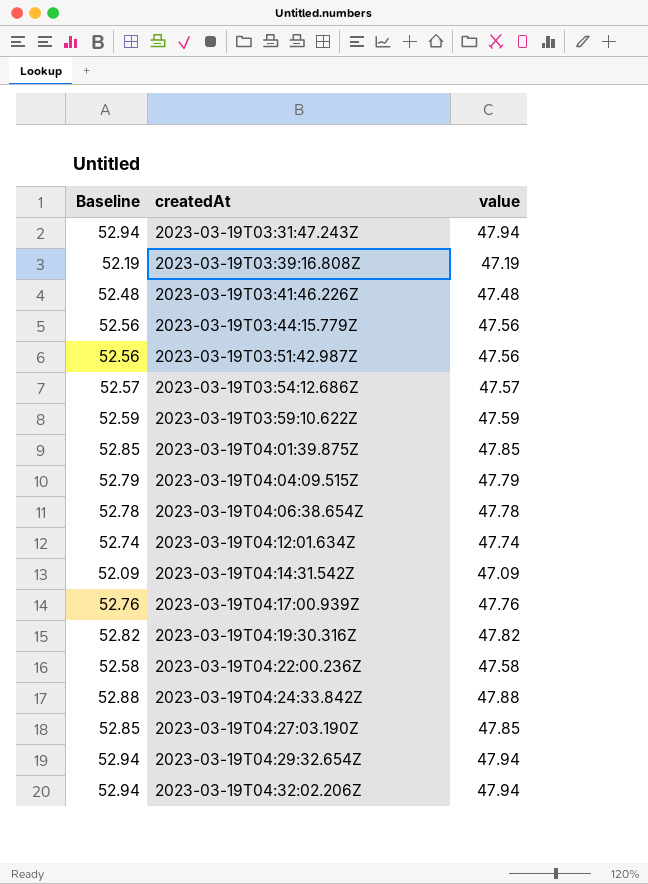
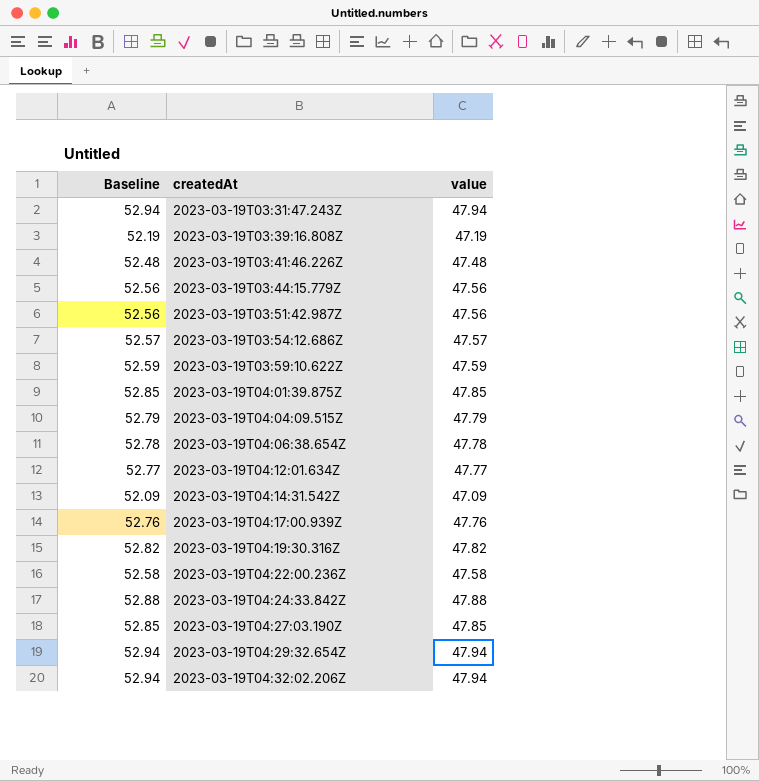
2023-03-19T04:12:01.634Z | Baseline: 52.74 -> 52.77
2023-03-19T04:12:01.634Z | value: 47.74 -> 47.77

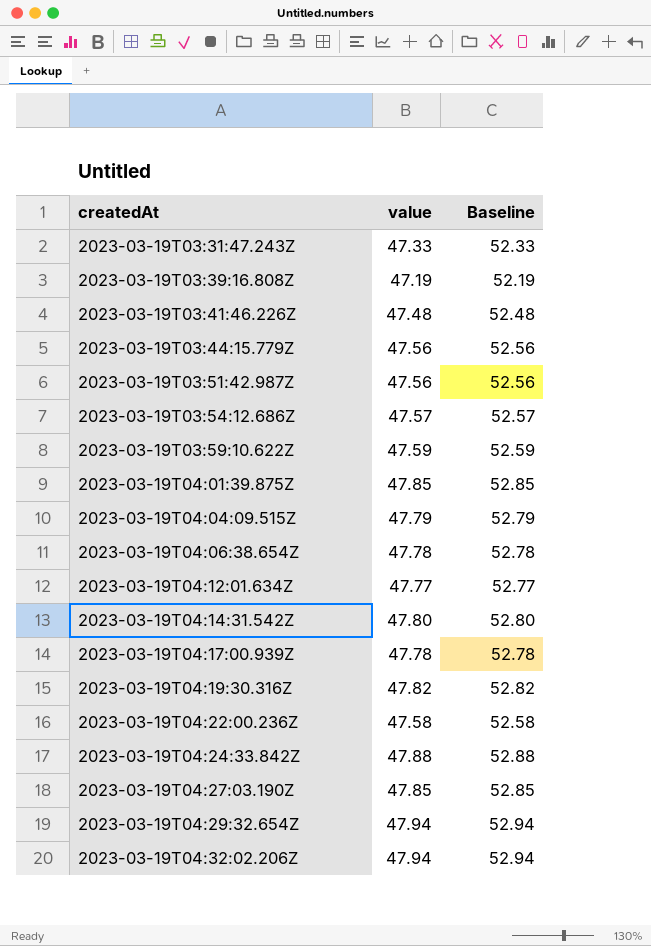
column Baseline | position: 1 -> 3
2023-03-19T03:31:47.243Z | value: 47.94 -> 47.33
2023-03-19T03:31:47.243Z | Baseline: 52.94 -> 52.33
2023-03-19T04:14:31.542Z | value: 47.09 -> 47.80
2023-03-19T04:14:31.542Z | Baseline: 52.09 -> 52.80
2023-03-19T04:17:00.939Z | value: 47.76 -> 47.78
2023-03-19T04:17:00.939Z | Baseline: 52.76 -> 52.78

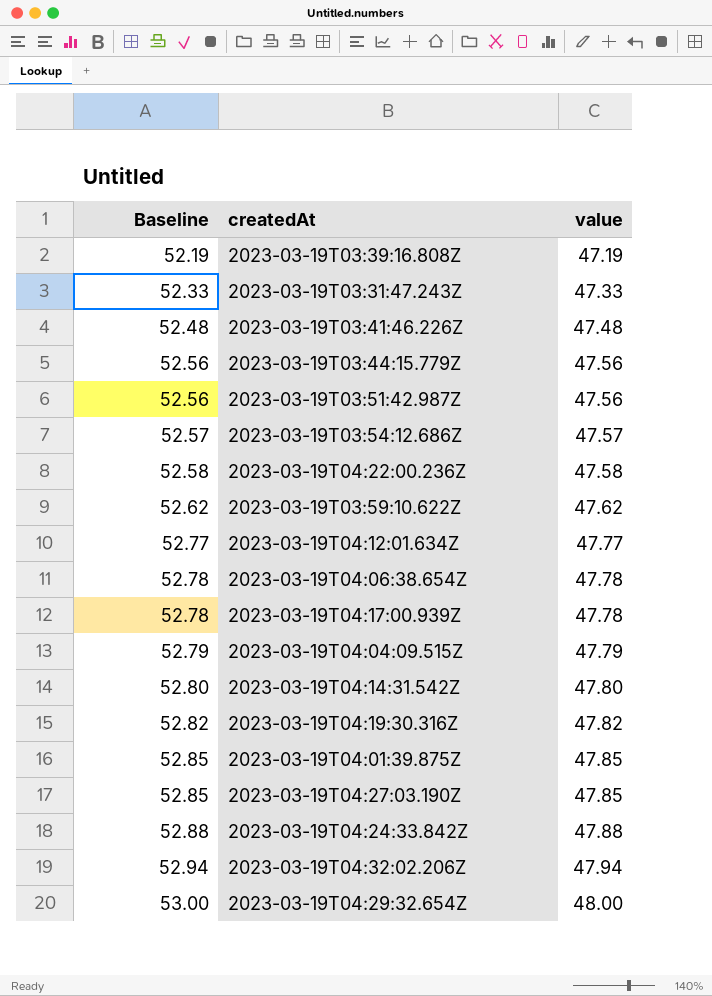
row order: createdAt ascending -> Baseline ascending
column Baseline | position: 3 -> 1
2023-03-19T03:59:10.622Z | Baseline: 52.59 -> 52.62
2023-03-19T03:59:10.622Z | value: 47.59 -> 47.62
2023-03-19T04:29:32.654Z | Baseline: 52.94 -> 53.00
2023-03-19T04:29:32.654Z | value: 47.94 -> 48.00

